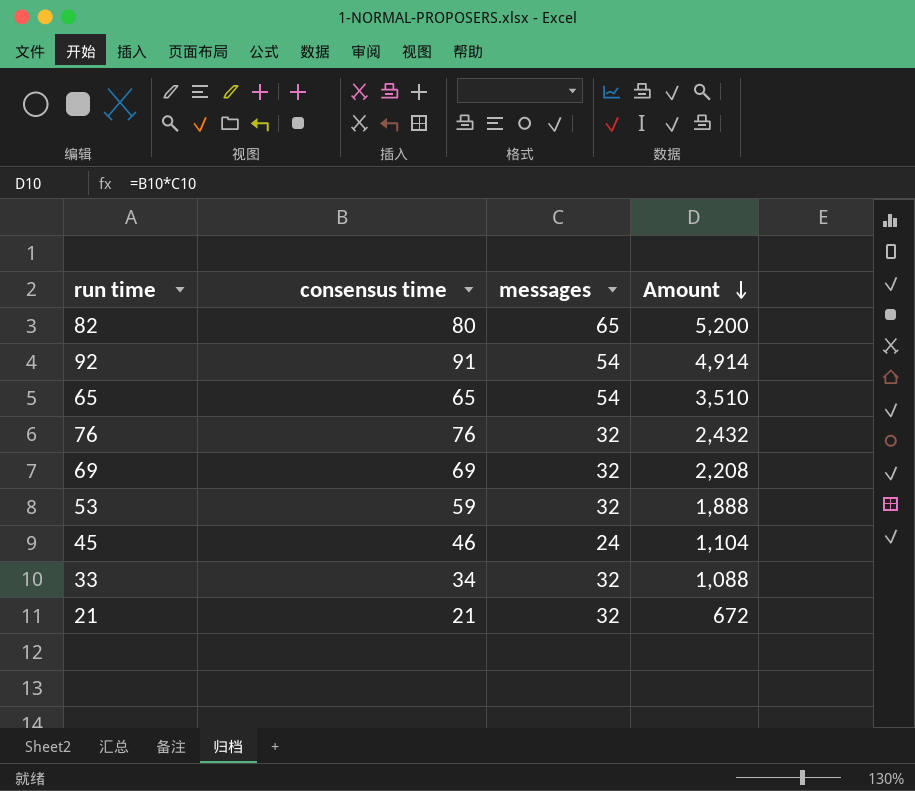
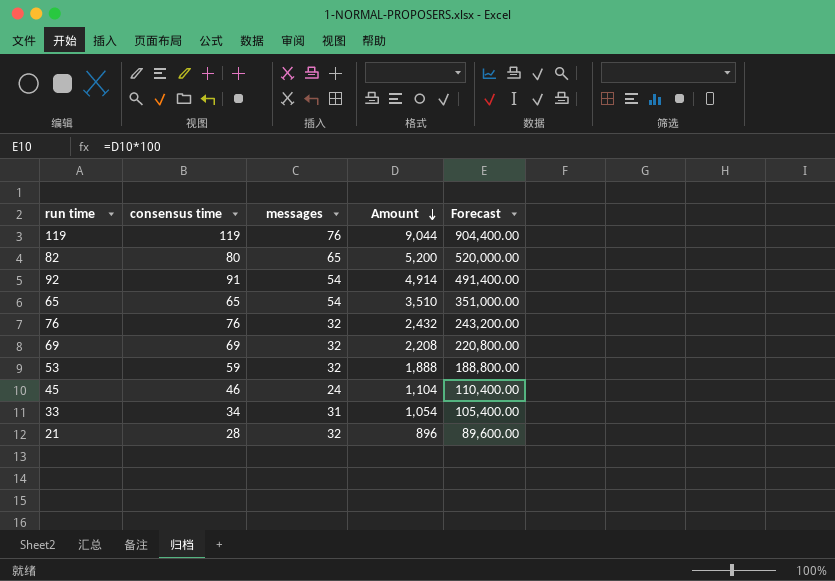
column Forecast | formula: none -> [Amount] * 100
row 119: none -> 119 | 76 | 9,044 | 904,400.00
33 | messages: 32 -> 31
33 | Amount: 1,088 -> 1,054
21 | consensus time: 21 -> 28
21 | Amount: 672 -> 896

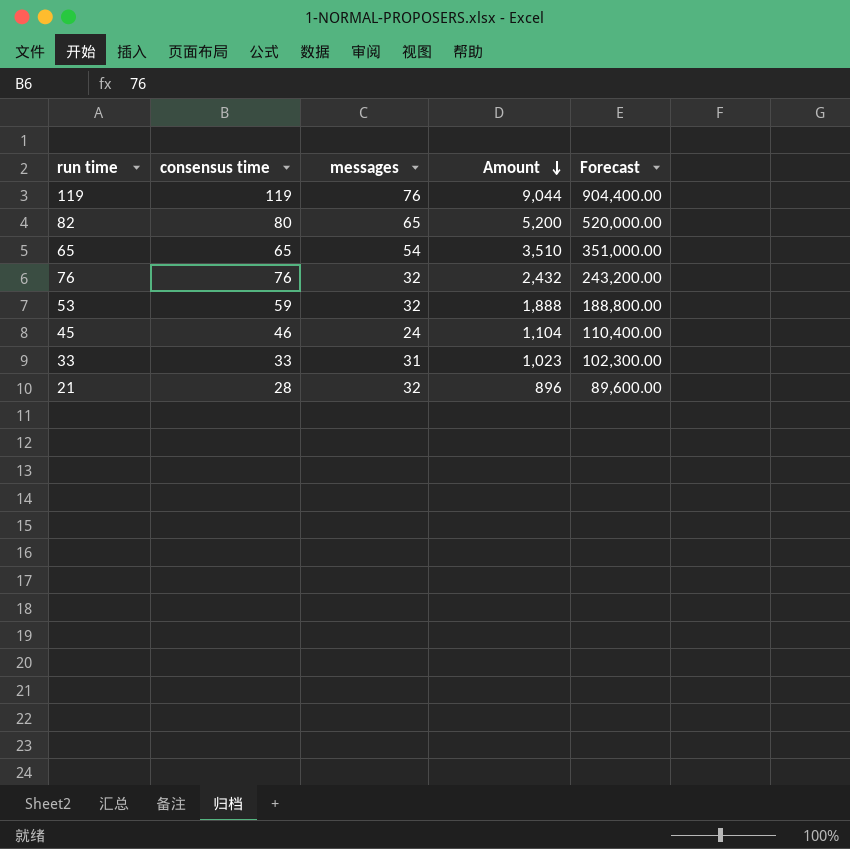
row 92: 91 | 54 | 4,914 | 491,400.00 -> none
row 69: 69 | 32 | 2,208 | 220,800.00 -> none
33 | consensus time: 34 -> 33
33 | Amount: 1,054 -> 1,023
33 | Forecast: 105,400.00 -> 102,300.00

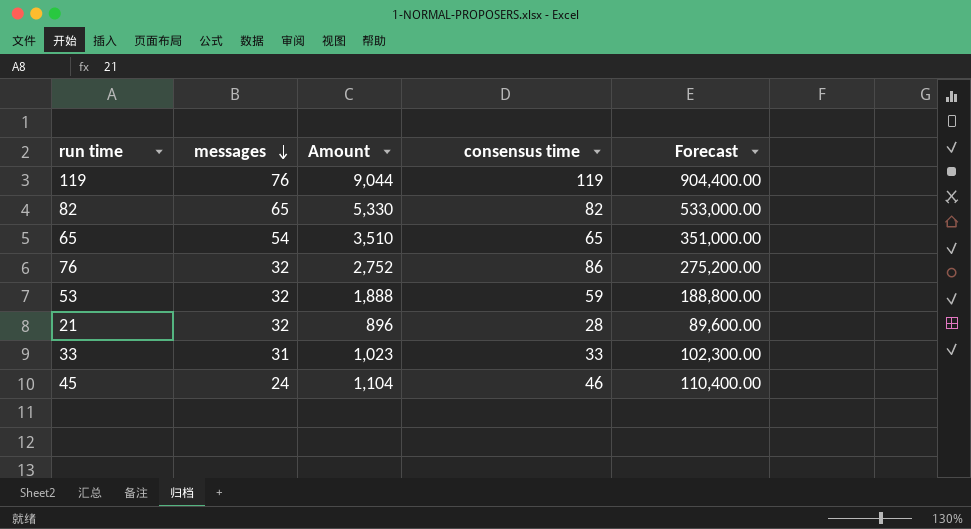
row order: Amount descending -> messages descending
column consensus time | position: 2 -> 4
82 | Amount: 5,200 -> 5,330
82 | consensus time: 80 -> 82
82 | Forecast: 520,000.00 -> 533,000.00
76 | Amount: 2,432 -> 2,752
76 | consensus time: 76 -> 86
76 | Forecast: 243,200.00 -> 275,200.00

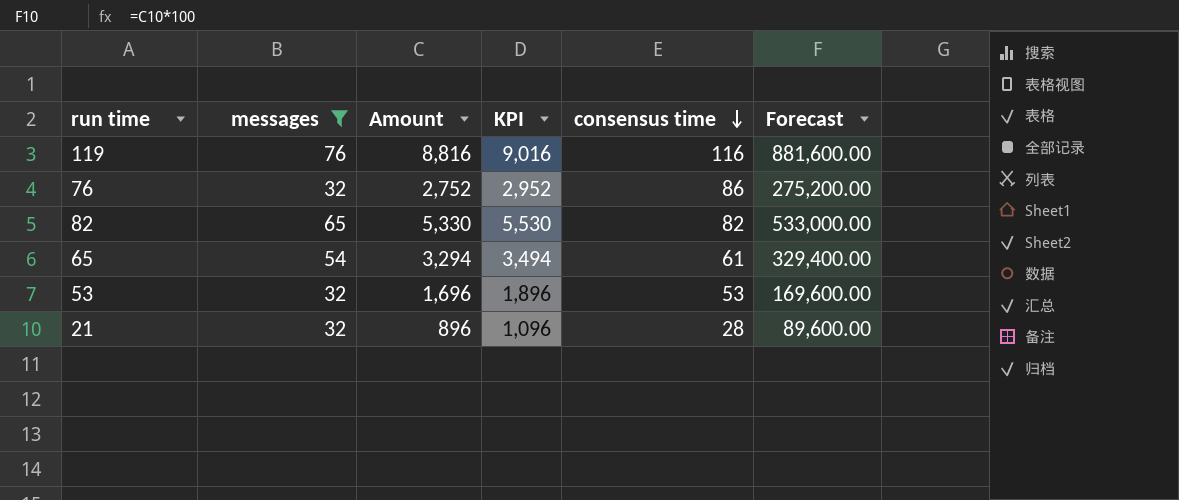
filter: none -> messages >= 32
row order: messages descending -> consensus time descending
column KPI | formula: none -> [Amount] + 200
119 | Amount: 9,044 -> 8,816
119 | consensus time: 119 -> 116
119 | Forecast: 904,400.00 -> 881,600.00
65 | Amount: 3,510 -> 3,294
65 | consensus time: 65 -> 61
65 | Forecast: 351,000.00 -> 329,400.00
53 | Amount: 1,888 -> 1,696
53 | consensus time: 59 -> 53
53 | Forecast: 188,800.00 -> 169,600.00

